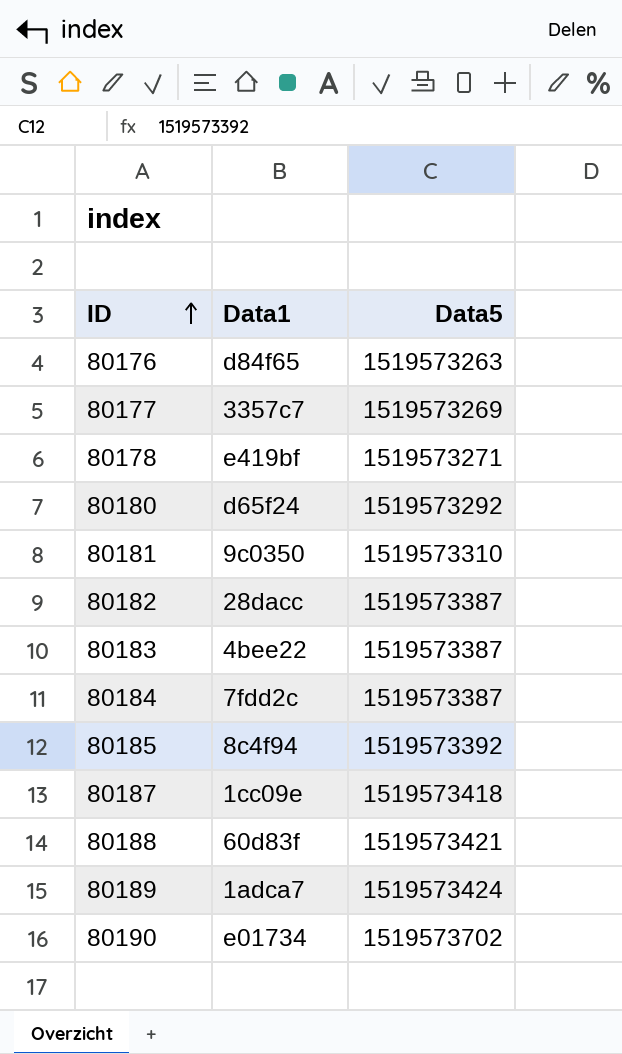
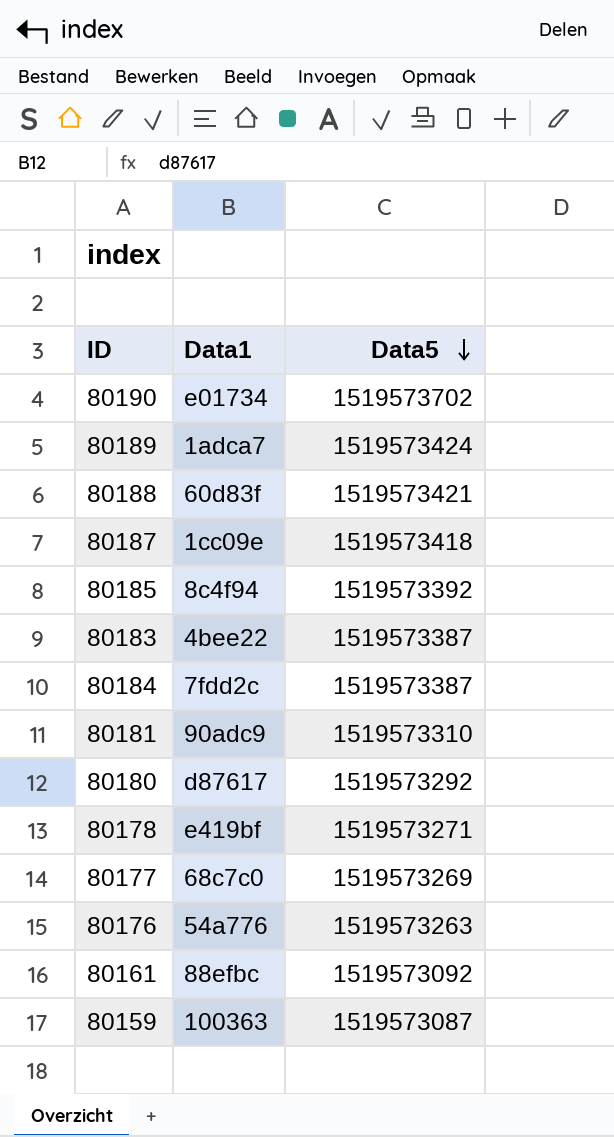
row order: ID ascending -> Data5 descending
row 80182: 28dacc | 1519573387 -> none
80181 | Data1: 9c0350 -> 90adc9
80180 | Data1: d65f24 -> d87617
80177 | Data1: 3357c7 -> 68c7c0
80176 | Data1: d84f65 -> 54a776
row 80161: none -> 88efbc | 1519573092
row 80159: none -> 100363 | 1519573087

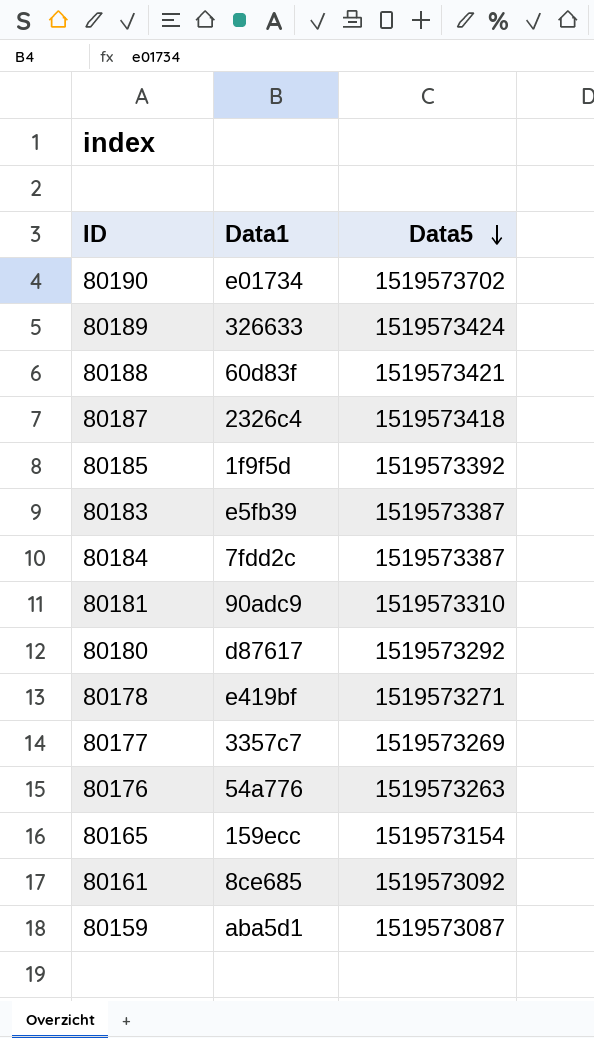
80189 | Data1: 1adca7 -> 326633
80187 | Data1: 1cc09e -> 2326c4
80185 | Data1: 8c4f94 -> 1f9f5d
80183 | Data1: 4bee22 -> e5fb39
80177 | Data1: 68c7c0 -> 3357c7
row 80165: none -> 159ecc | 1519573154
80161 | Data1: 88efbc -> 8ce685
80159 | Data1: 100363 -> aba5d1

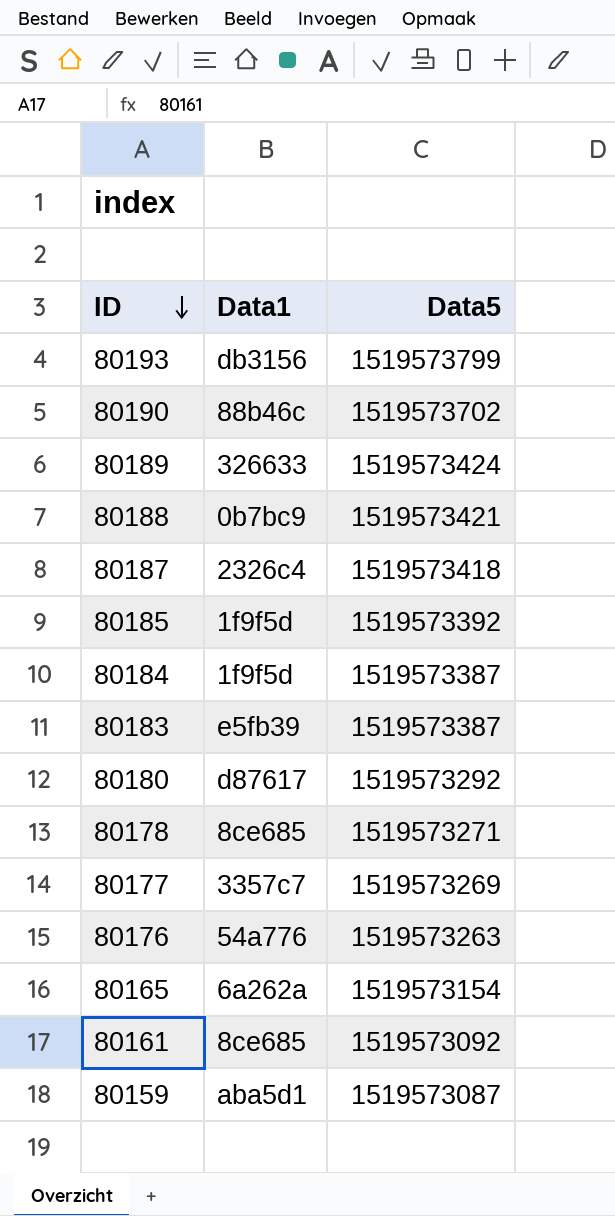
row order: Data5 descending -> ID descending
row 80181: 90adc9 | 1519573310 -> none
row 80193: none -> db3156 | 1519573799
80190 | Data1: e01734 -> 88b46c
80188 | Data1: 60d83f -> 0b7bc9
80184 | Data1: 7fdd2c -> 1f9f5d
80178 | Data1: e419bf -> 8ce685
80165 | Data1: 159ecc -> 6a262a

